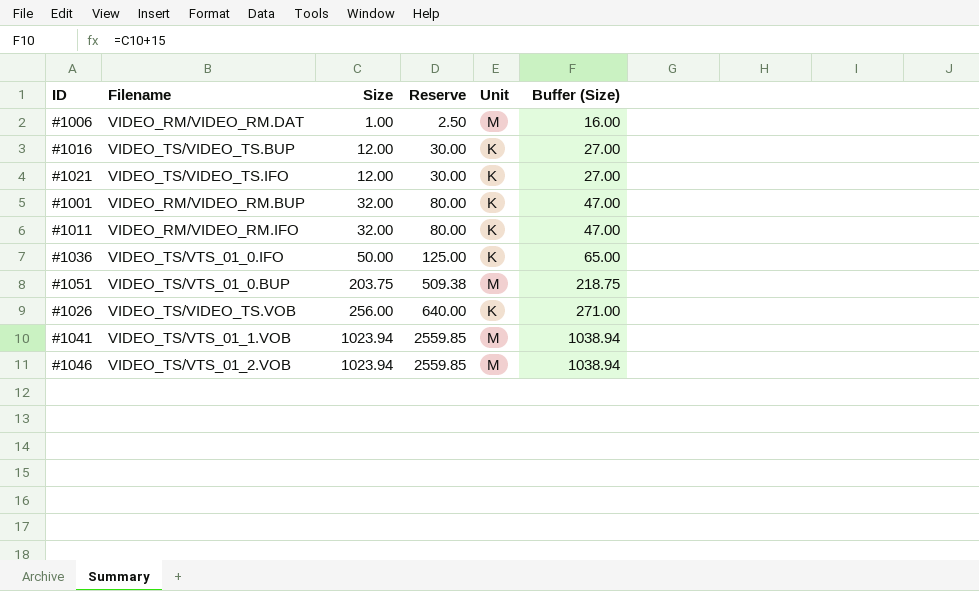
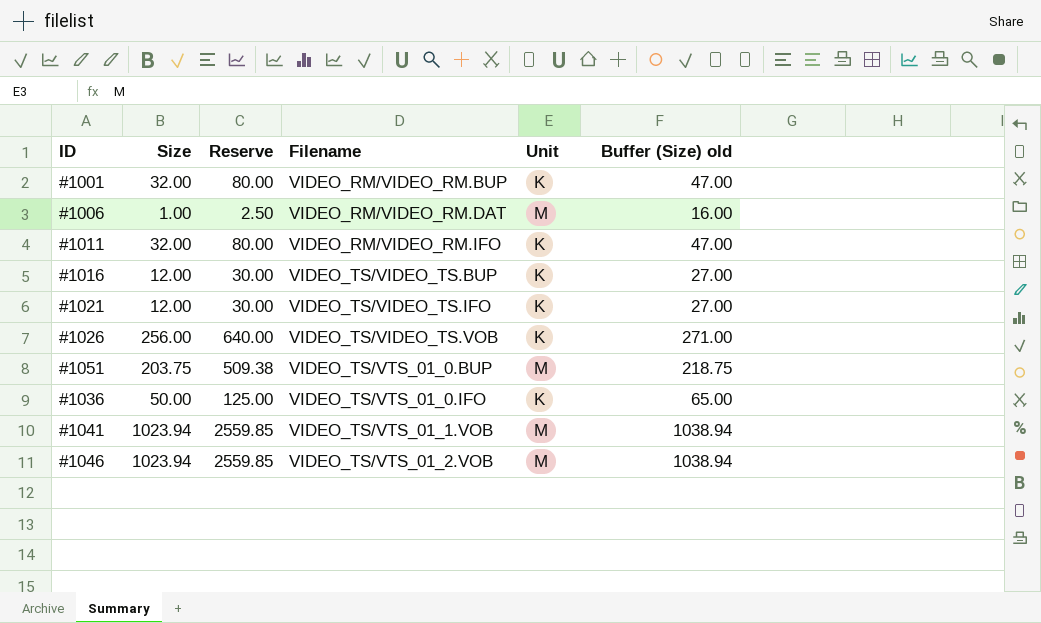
row order: Size ascending -> Filename ascending
column Filename | position: 2 -> 4
column name: Buffer (Size) -> Buffer (Size) old

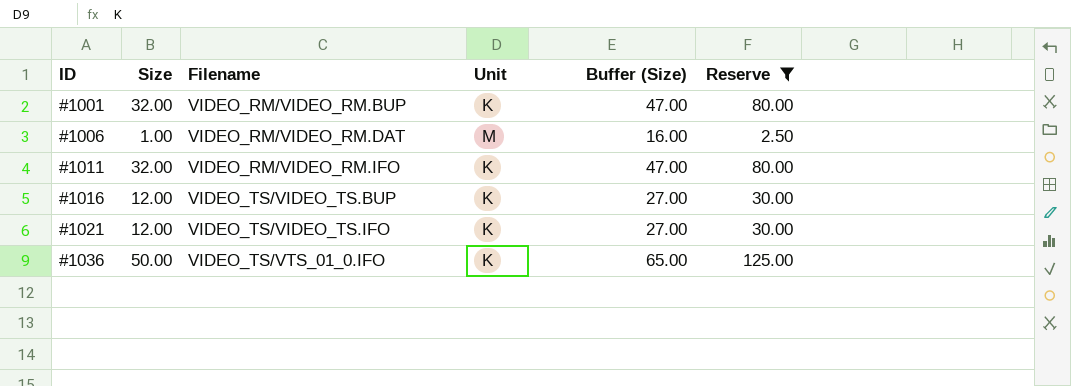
filter: none -> Reserve <= 125.00
column name: Buffer (Size) old -> Buffer (Size)
column Reserve | position: 3 -> 6

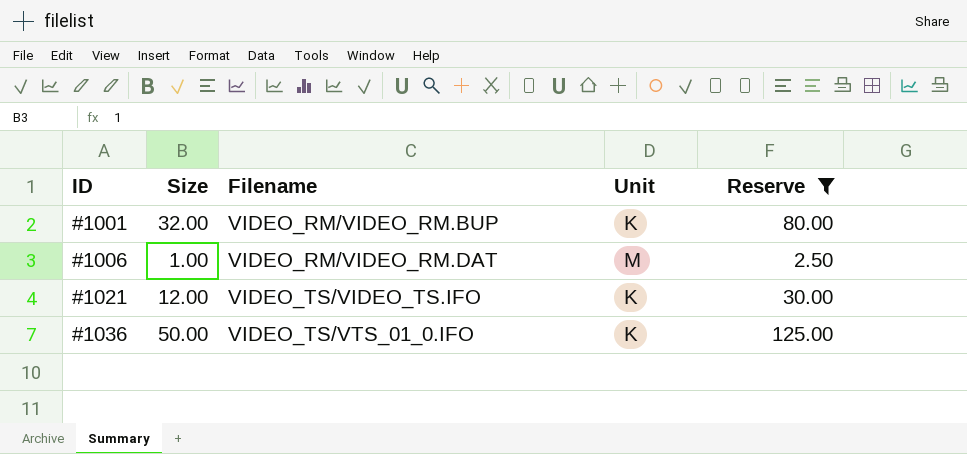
column Buffer (Size) | formula: [Size] + 15 -> none
row #1011: 32.00 | VIDEO_RM/VIDEO_RM.IFO | K | 47.00 | 80.00 -> none
row #1016: 12.00 | VIDEO_TS/VIDEO_TS.BUP | K | 27.00 | 30.00 -> none

